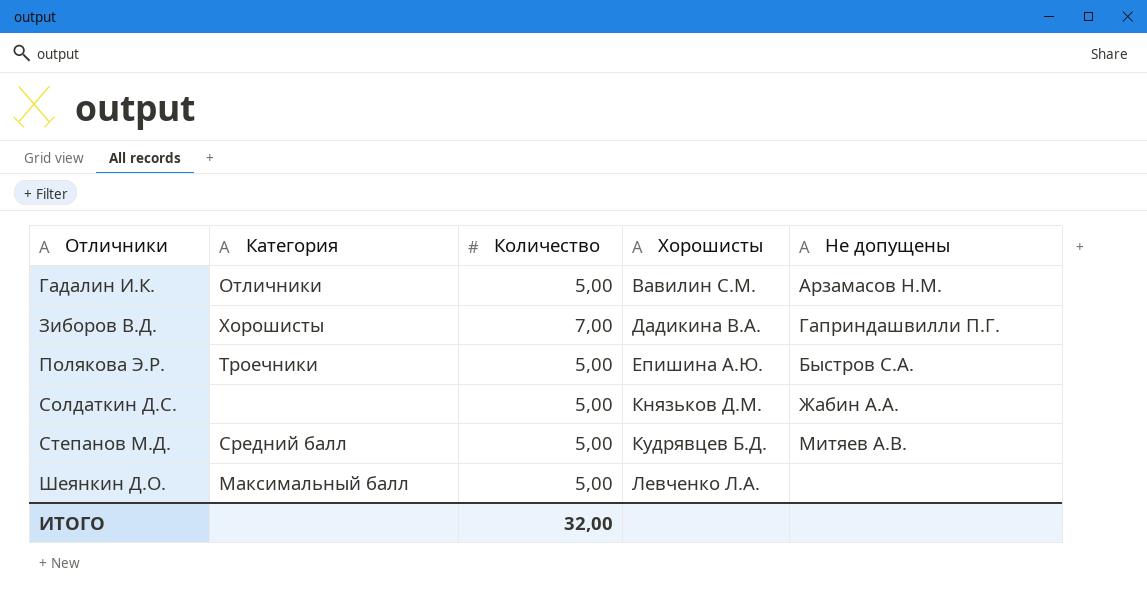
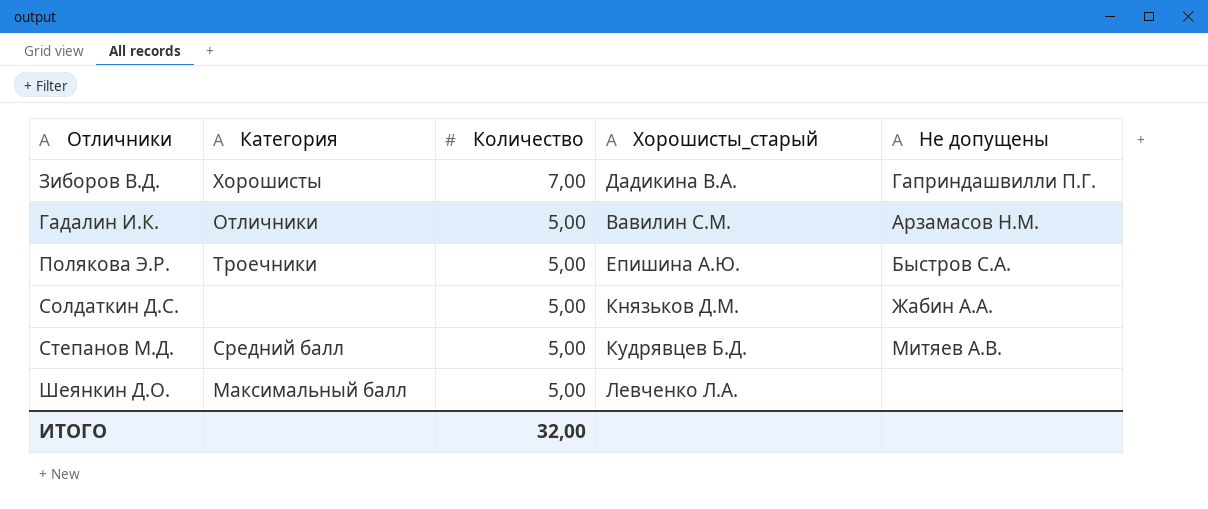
row order: Отличники ascending -> Количество descending
column name: Хорошисты -> Хорошисты_старый

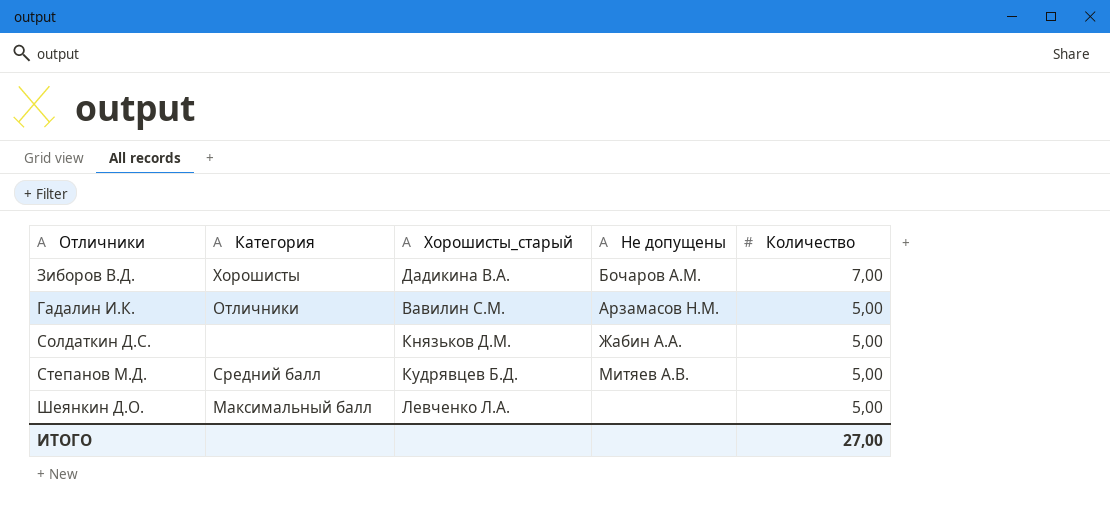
column Количество | position: 3 -> 5
row Полякова Э.Р.: Троечники | 5,00 | Епишина А.Ю. | Быстров С.А. -> none
Зиборов В.Д. | Не допущены: Гаприндашвилли П.Г. -> Бочаров А.М.
ИТОГО | Количество: 32,00 -> 27,00

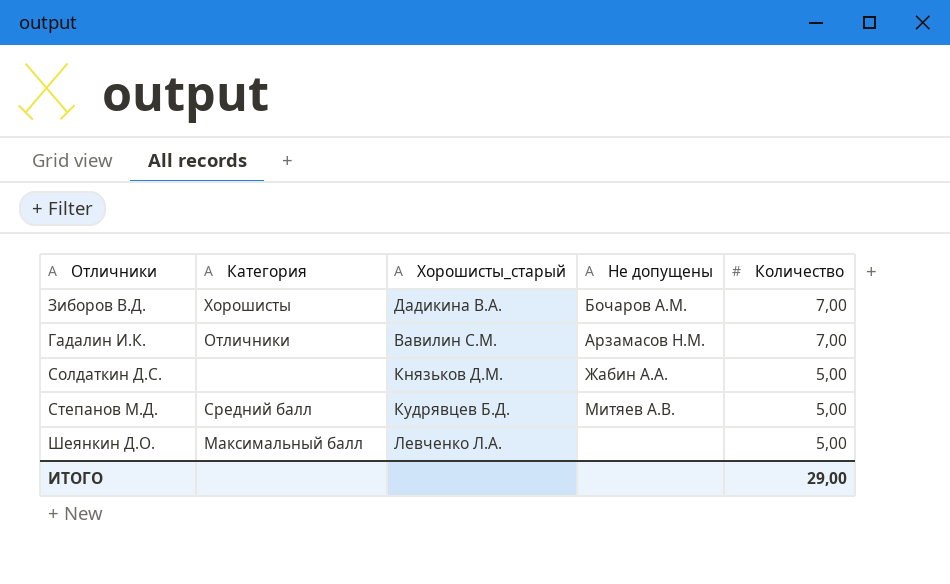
Гадалин И.К. | Количество: 5,00 -> 7,00
ИТОГО | Количество: 27,00 -> 29,00

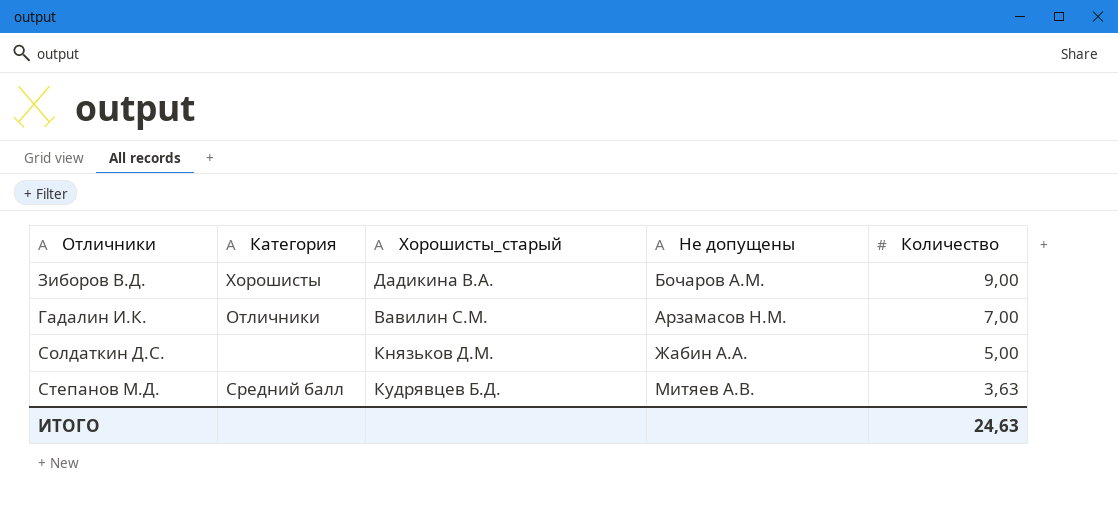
row Шеянкин Д.О.: Максимальный балл | Левченко Л.А. | none | 5,00 -> none
Зиборов В.Д. | Количество: 7,00 -> 9,00
Степанов М.Д. | Количество: 5,00 -> 3,63
ИТОГО | Количество: 29,00 -> 24,63

